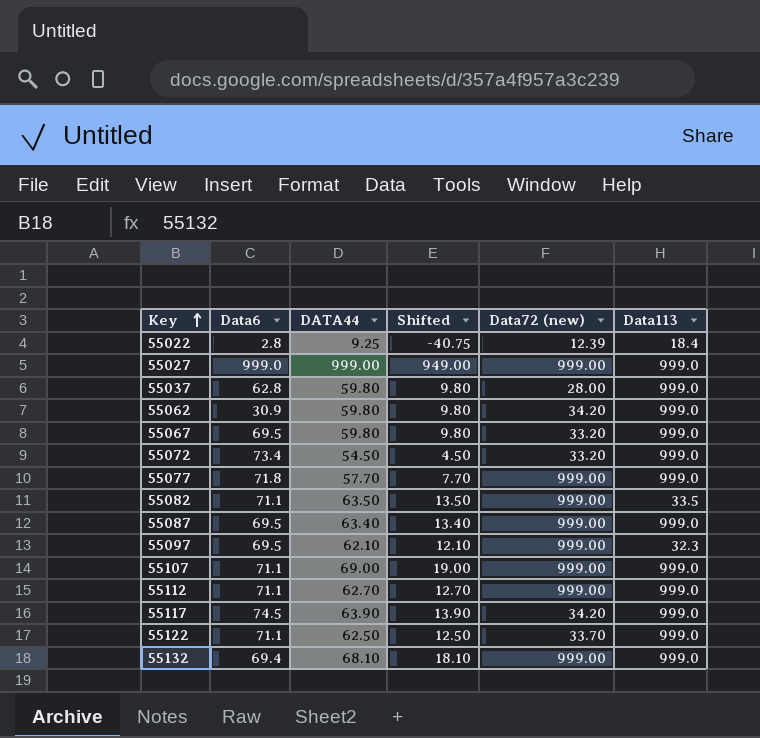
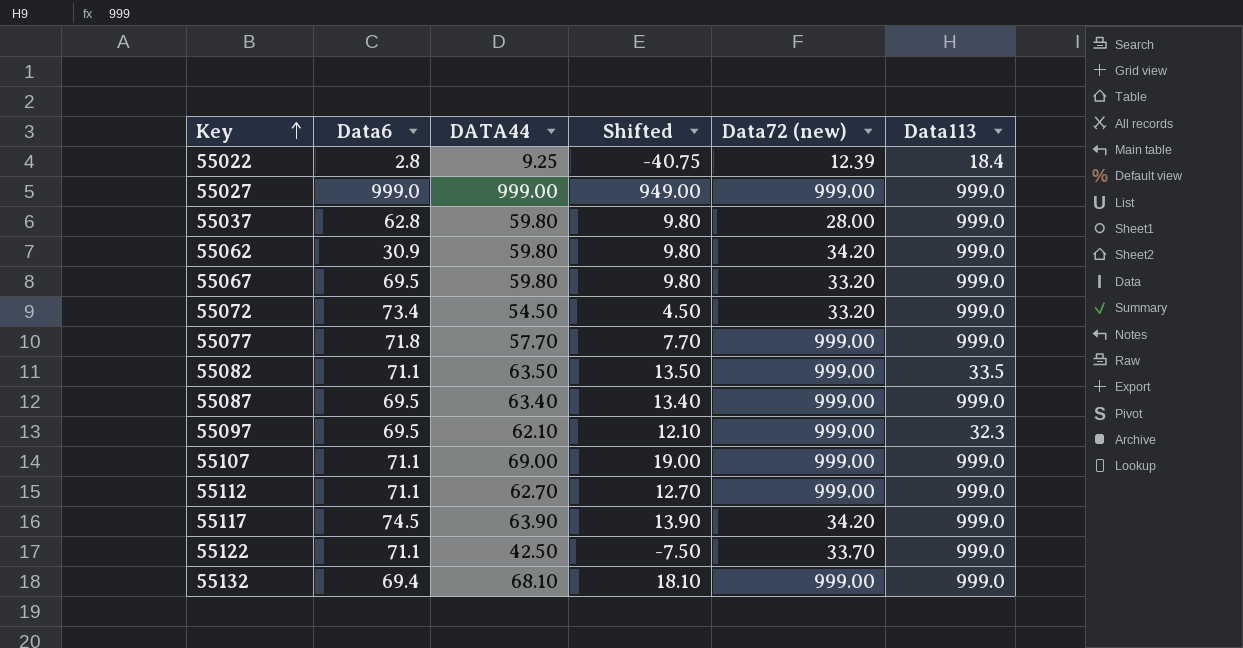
55122 | DATA44: 62.50 -> 42.50
55122 | Shifted: 12.50 -> -7.50

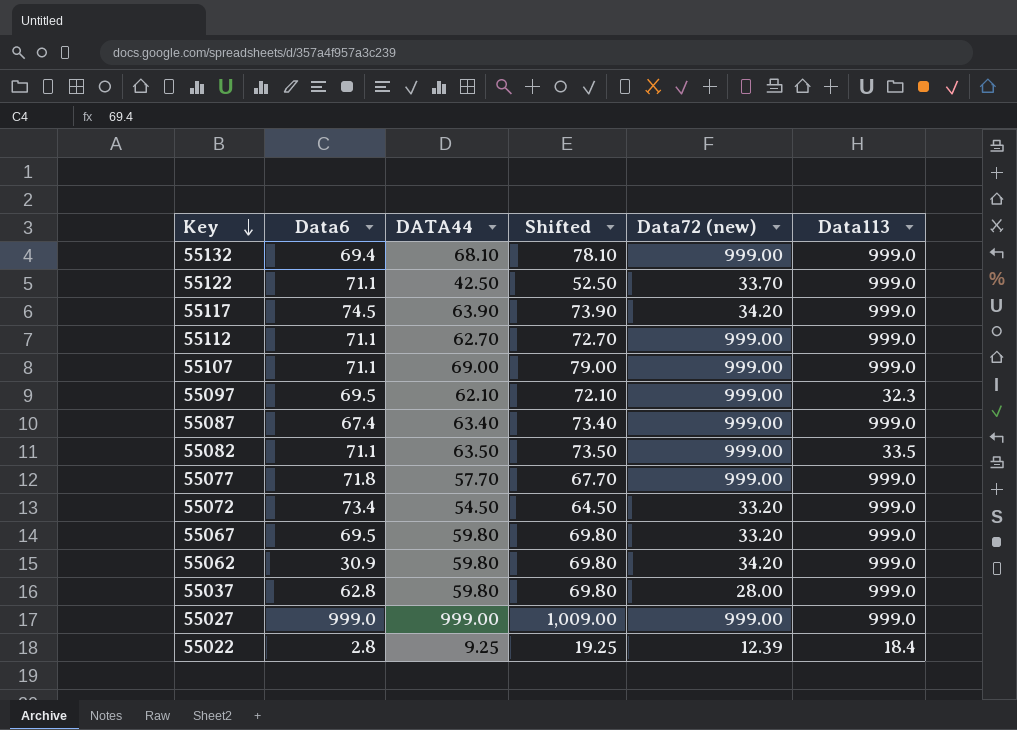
row order: Key ascending -> Key descending
column Shifted | formula: [DATA44] - 50 -> [DATA44] + 10
55087 | Data6: 69.5 -> 67.4

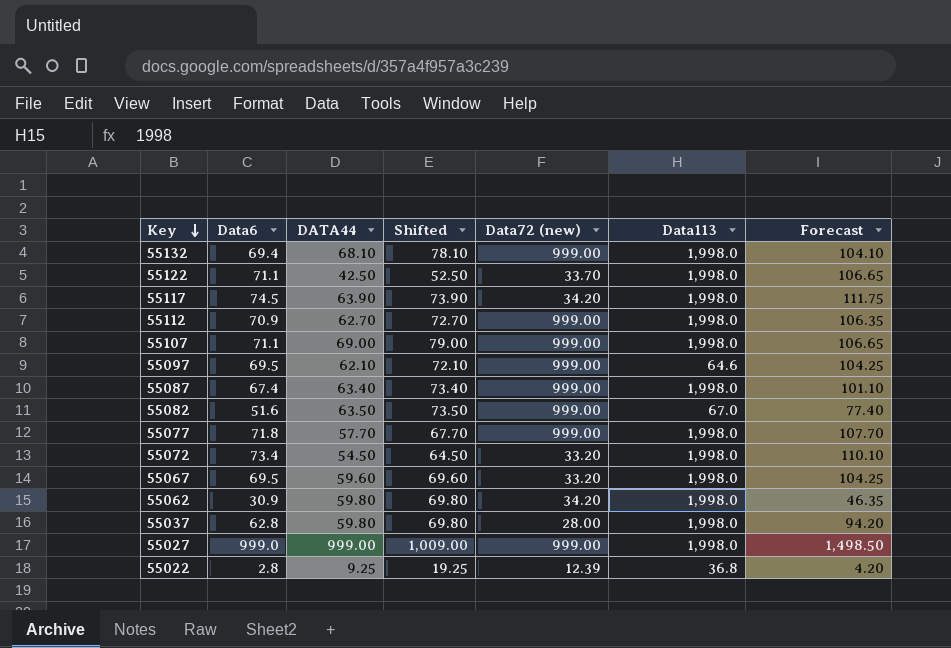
column Forecast | formula: none -> [Data6] * 1.5
55132 | Data113: 999.0 -> 1,998.0
55122 | Data113: 999.0 -> 1,998.0
55117 | Data113: 999.0 -> 1,998.0
55112 | Data6: 71.1 -> 70.9
55112 | Data113: 999.0 -> 1,998.0
55107 | Data113: 999.0 -> 1,998.0
55097 | Data113: 32.3 -> 64.6
55087 | Data113: 999.0 -> 1,998.0
55082 | Data6: 71.1 -> 51.6
55082 | Data113: 33.5 -> 67.0
55077 | Data113: 999.0 -> 1,998.0
55072 | Data113: 999.0 -> 1,998.0
55067 | DATA44: 59.80 -> 59.60
55067 | Shifted: 69.80 -> 69.60
55067 | Data113: 999.0 -> 1,998.0
55062 | Data113: 999.0 -> 1,998.0
55037 | Data113: 999.0 -> 1,998.0
55027 | Data113: 999.0 -> 1,998.0
55022 | Data113: 18.4 -> 36.8

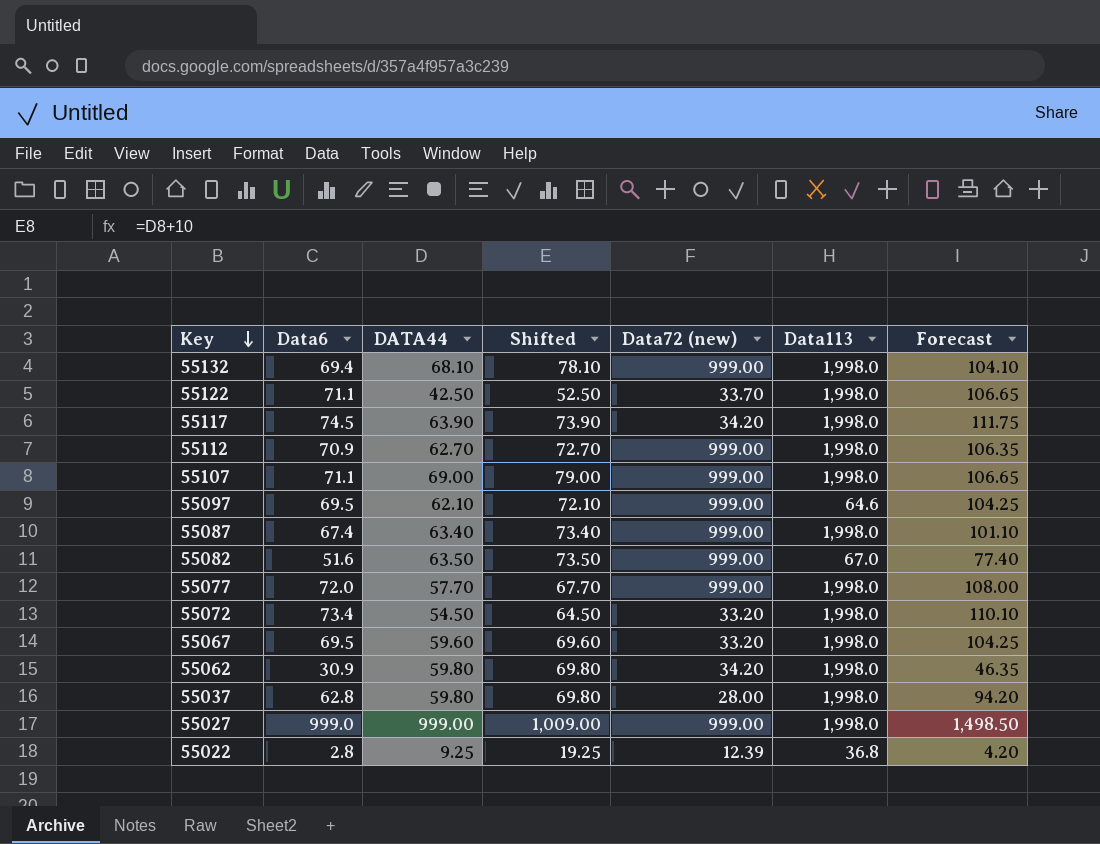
55077 | Data6: 71.8 -> 72.0
55077 | Forecast: 107.70 -> 108.00

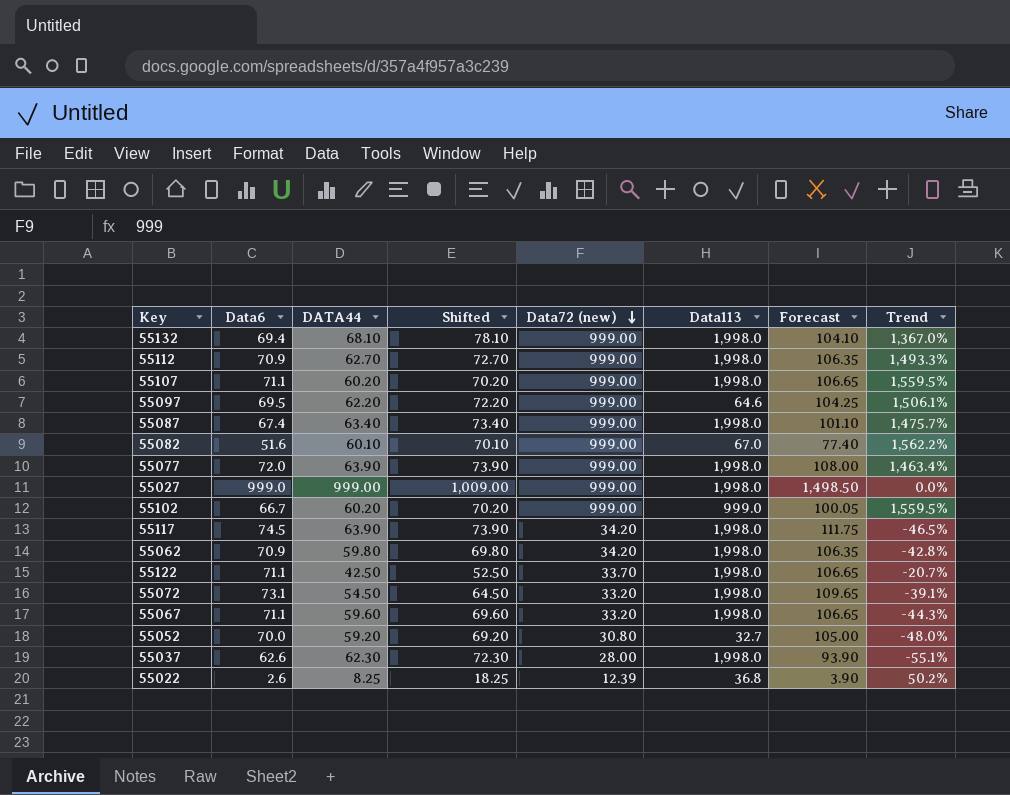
row order: Key descending -> Data72 (new) descending
column Trend | formula: none -> ([Data72 (new)] - [DATA44]) / [DATA44]
55107 | DATA44: 69.00 -> 60.20
55107 | Shifted: 79.00 -> 70.20
55097 | DATA44: 62.10 -> 62.20
55097 | Shifted: 72.10 -> 72.20
55082 | DATA44: 63.50 -> 60.10
55082 | Shifted: 73.50 -> 70.10
55077 | DATA44: 57.70 -> 63.90
55077 | Shifted: 67.70 -> 73.90
row 55102: none -> 66.7 | 60.20 | 70.20 | 999.00 | 999.0 | 100.05 | 1,559.5%
55062 | Data6: 30.9 -> 70.9
55062 | Forecast: 46.35 -> 106.35
55072 | Data6: 73.4 -> 73.1
55072 | Forecast: 110.10 -> 109.65
55067 | Data6: 69.5 -> 71.1
55067 | Forecast: 104.25 -> 106.65
row 55052: none -> 70.0 | 59.20 | 69.20 | 30.80 | 32.7 | 105.00 | -48.0%
55037 | Data6: 62.8 -> 62.6
55037 | DATA44: 59.80 -> 62.30
55037 | Shifted: 69.80 -> 72.30
55037 | Forecast: 94.20 -> 93.90
55022 | Data6: 2.8 -> 2.6
55022 | DATA44: 9.25 -> 8.25
55022 | Shifted: 19.25 -> 18.25
55022 | Forecast: 4.20 -> 3.90

